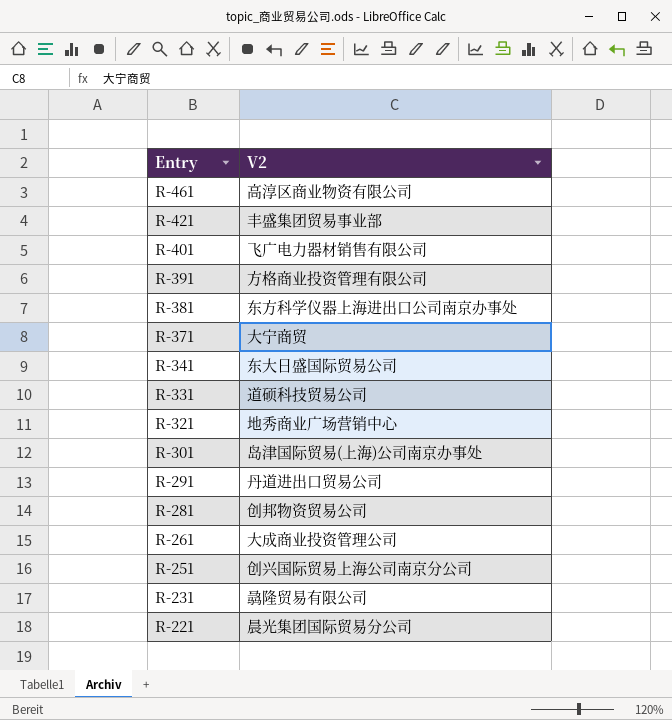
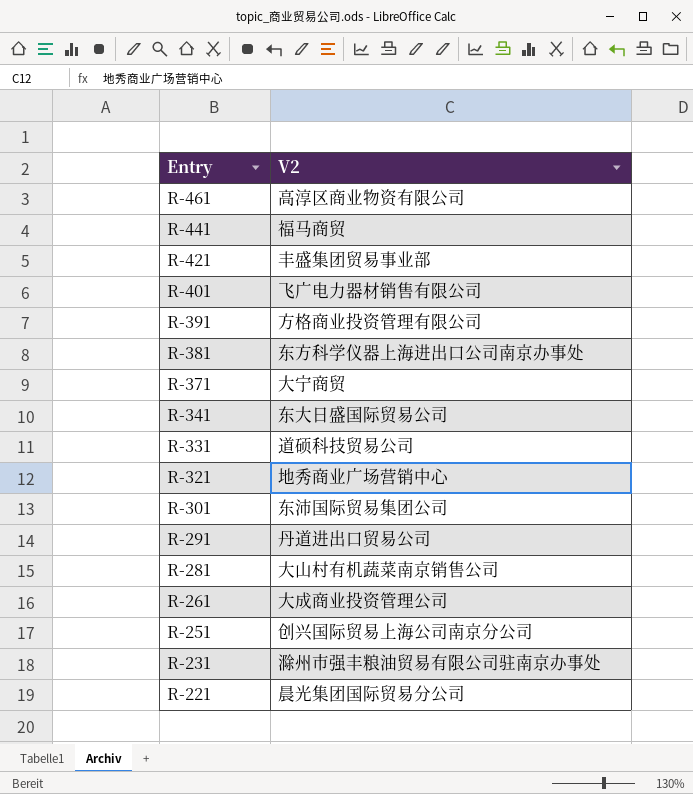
row R-441: none -> 福马商贸
R-301 | V2: 岛津国际贸易(上海)公司南京办事处 -> 东沛国际贸易集团公司
R-281 | V2: 创邦物资贸易公司 -> 大山村有机蔬菜南京销售公司
R-231 | V2: 骉隆贸易有限公司 -> 滁州市强丰粮油贸易有限公司驻南京办事处

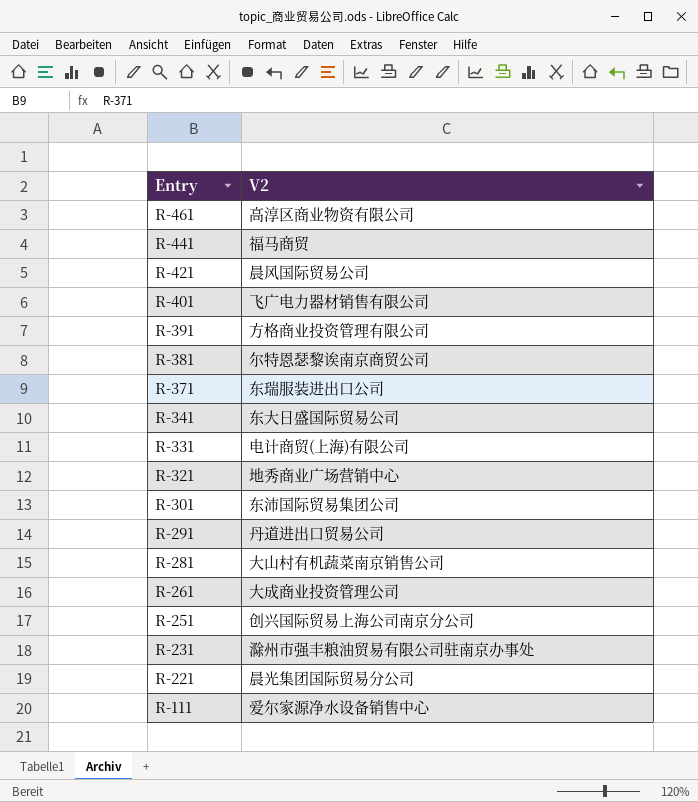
R-421 | V2: 丰盛集团贸易事业部 -> 晨风国际贸易公司
R-381 | V2: 东方科学仪器上海进出口公司南京办事处 -> 尔特恩瑟黎诶南京商贸公司
R-371 | V2: 大宁商贸 -> 东瑞服装进出口公司
R-331 | V2: 道硕科技贸易公司 -> 电计商贸(上海)有限公司
row R-111: none -> 爱尔家源净水设备销售中心

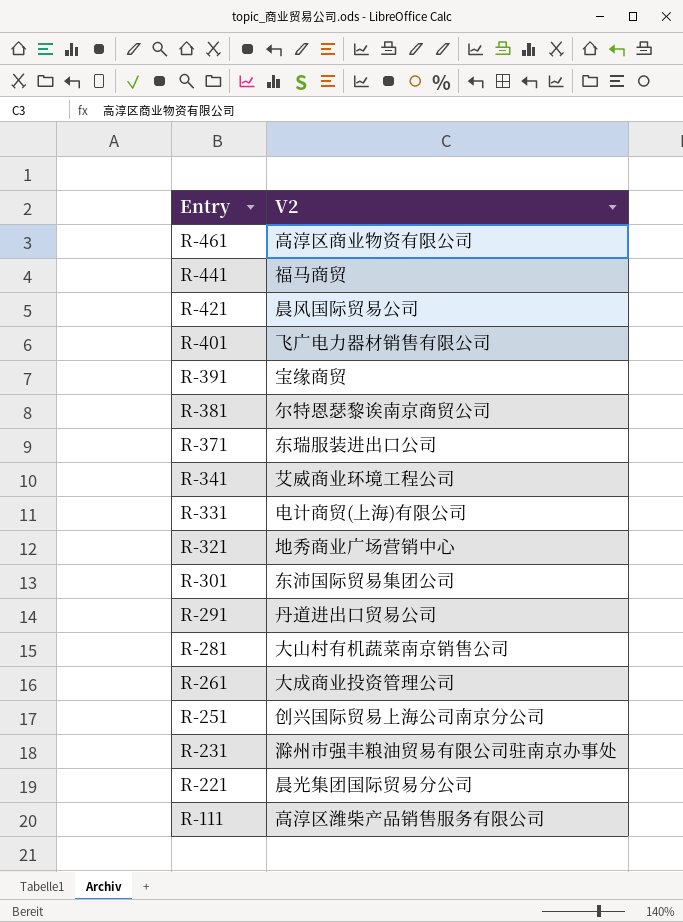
R-391 | V2: 方格商业投资管理有限公司 -> 宝缘商贸
R-341 | V2: 东大日盛国际贸易公司 -> 艾威商业环境工程公司
R-111 | V2: 爱尔家源净水设备销售中心 -> 高淳区潍柴产品销售服务有限公司

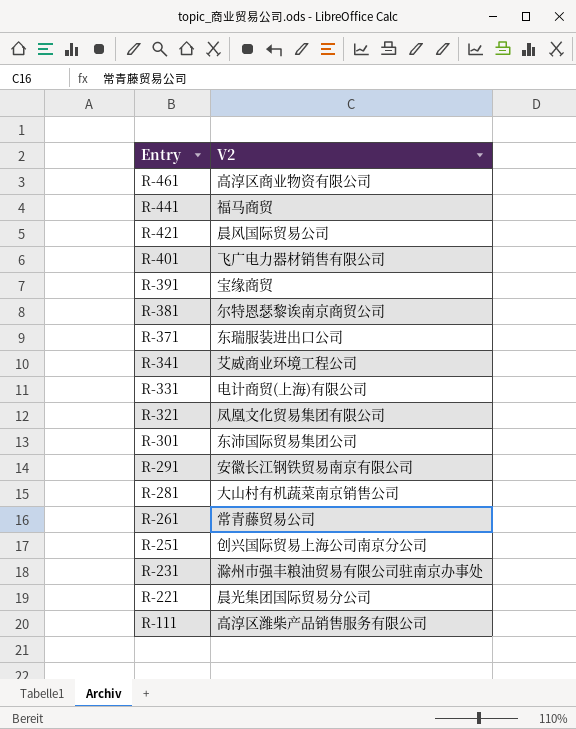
R-321 | V2: 地秀商业广场营销中心 -> 凤凰文化贸易集团有限公司
R-291 | V2: 丹道进出口贸易公司 -> 安徽长江钢铁贸易南京有限公司
R-261 | V2: 大成商业投资管理公司 -> 常青藤贸易公司

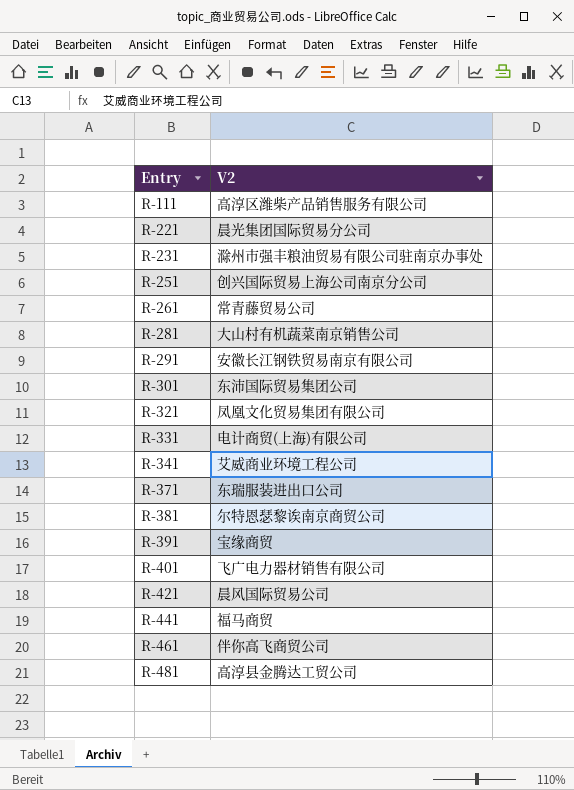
row order: Entry descending -> Entry ascending
R-461 | V2: 高淳区商业物资有限公司 -> 伴你高飞商贸公司
row R-481: none -> 高淳县金腾达工贸公司

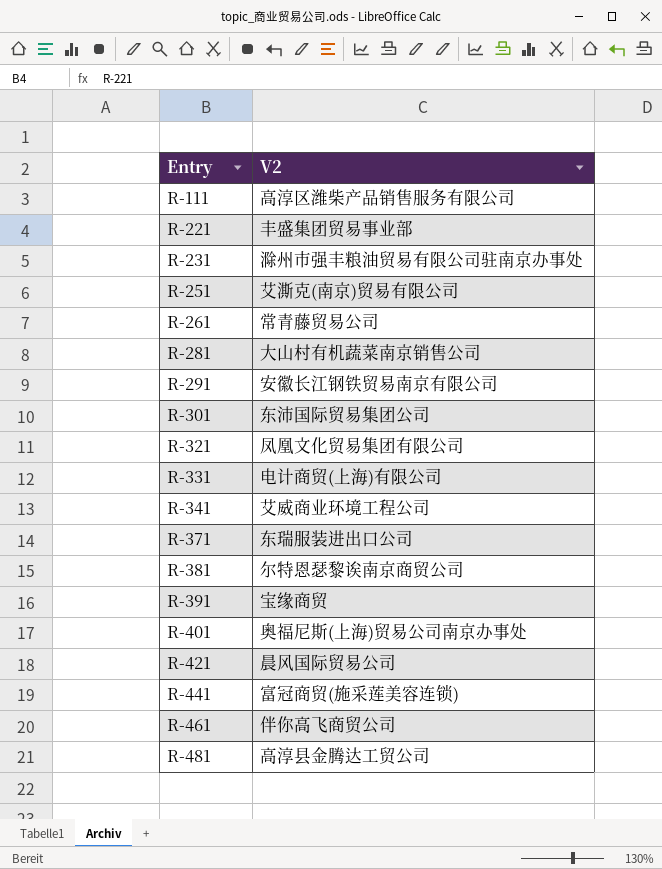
R-221 | V2: 晨光集团国际贸易分公司 -> 丰盛集团贸易事业部
R-251 | V2: 创兴国际贸易上海公司南京分公司 -> 艾澌克(南京)贸易有限公司
R-401 | V2: 飞广电力器材销售有限公司 -> 奥福尼斯(上海)贸易公司南京办事处
R-441 | V2: 福马商贸 -> 富冠商贸(施采莲美容连锁)

